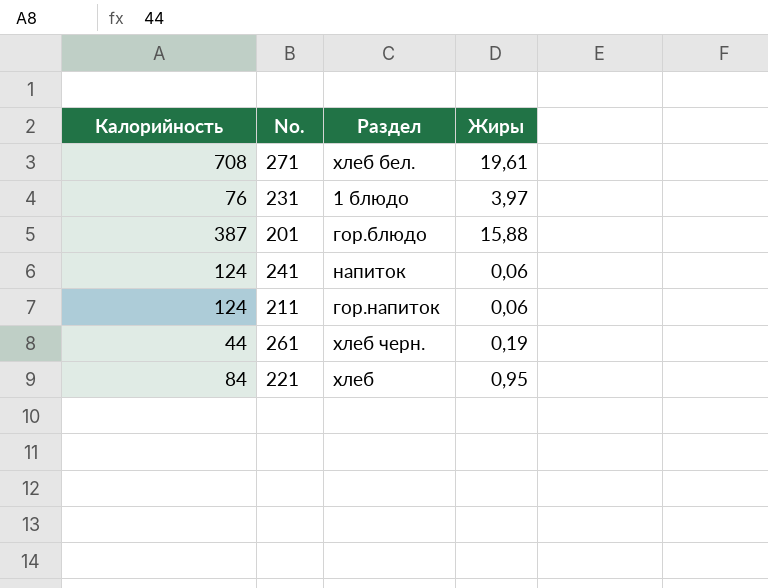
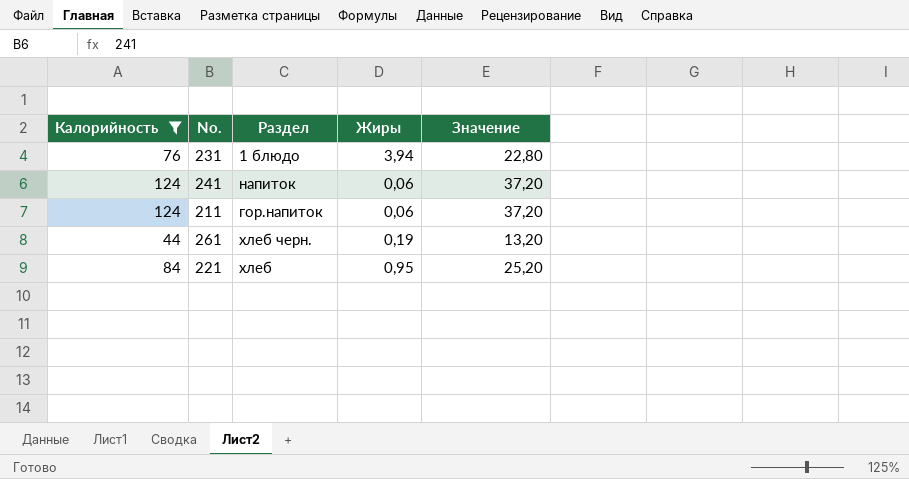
filter: none -> Калорийность <= 124
column Значение | formula: none -> [Калорийность] * 0,3
231 | Жиры: 3,97 -> 3,94

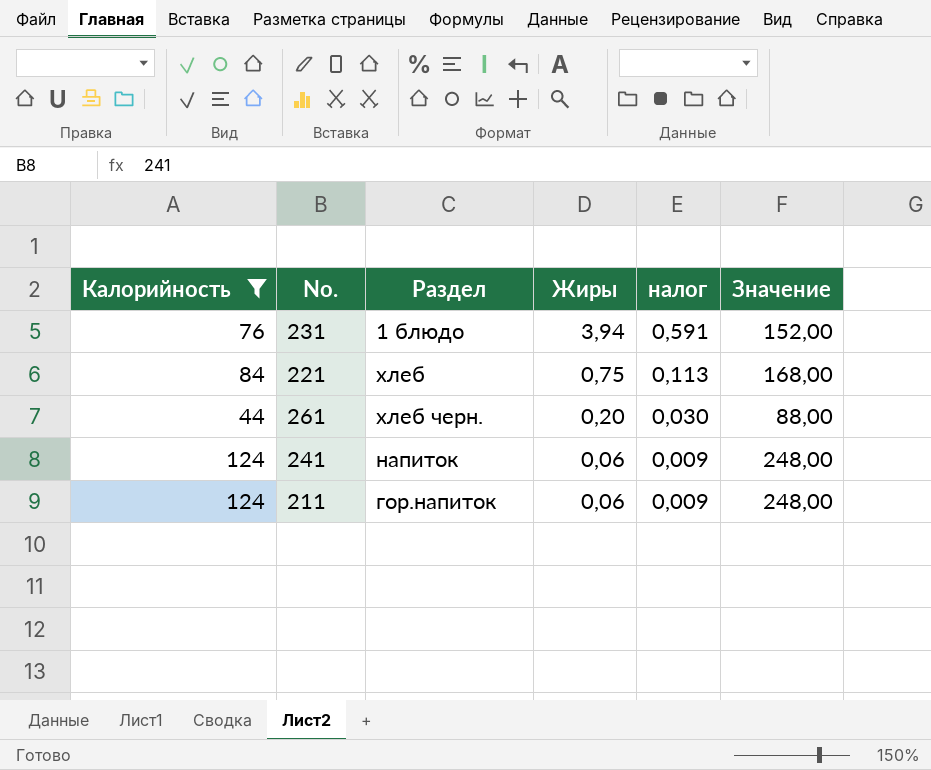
row order: none -> Жиры descending
column налог | formula: none -> [Жиры] * 0,15
column Значение | formula: [Калорийность] * 0,3 -> [Калорийность] * 2
221 | Жиры: 0,95 -> 0,75
261 | Жиры: 0,19 -> 0,20

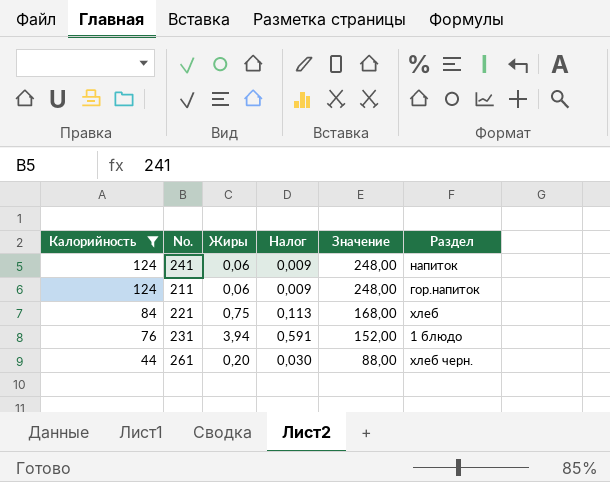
row order: Жиры descending -> Калорийность descending
column name: налог -> Налог
column Раздел | position: 3 -> 6

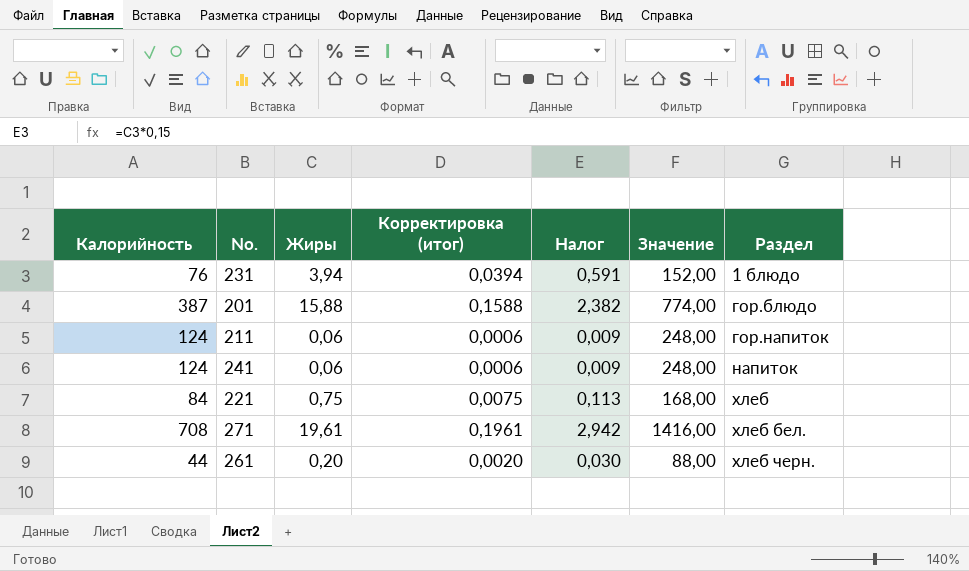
filter: Калорийность <= 124 -> none
row order: Калорийность descending -> Раздел ascending
column Корректировка (итог) | formula: none -> [Жиры] * 0,01

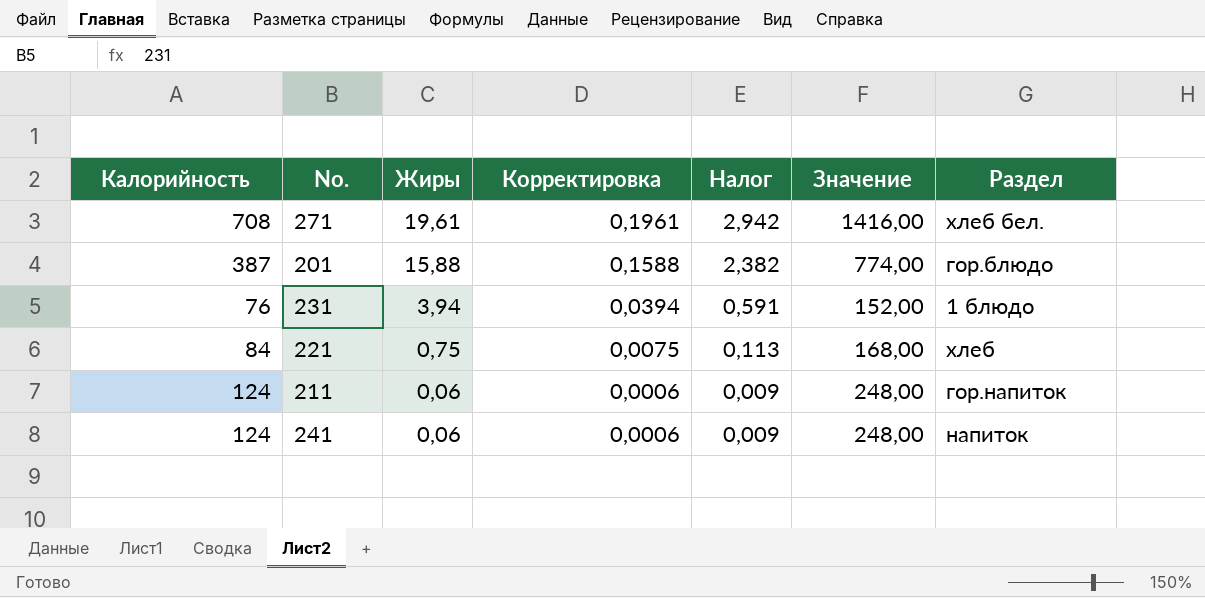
row order: Раздел ascending -> Жиры descending
column name: Корректировка (итог) -> Корректировка
row 261: 44 | 0,20 | 0,0020 | 0,030 | 88,00 | хлеб черн. -> none

